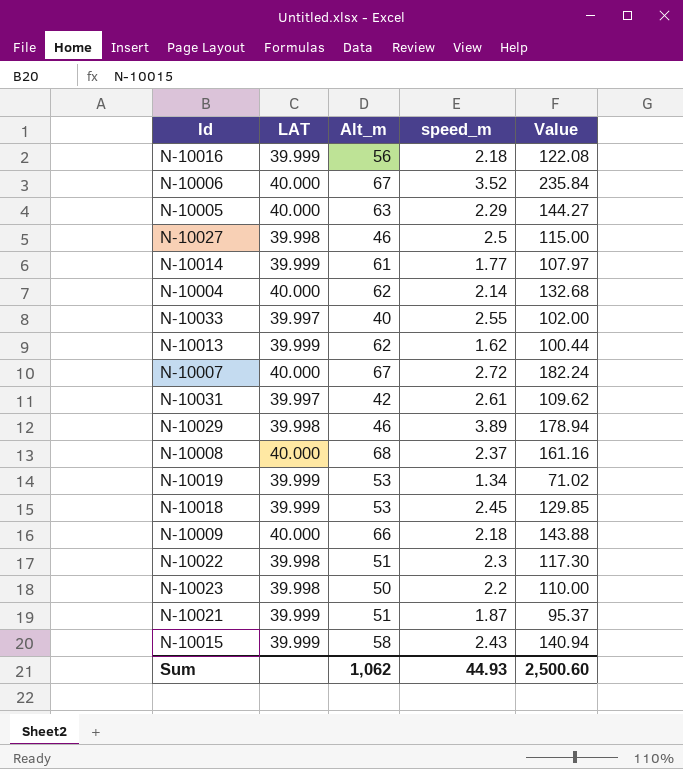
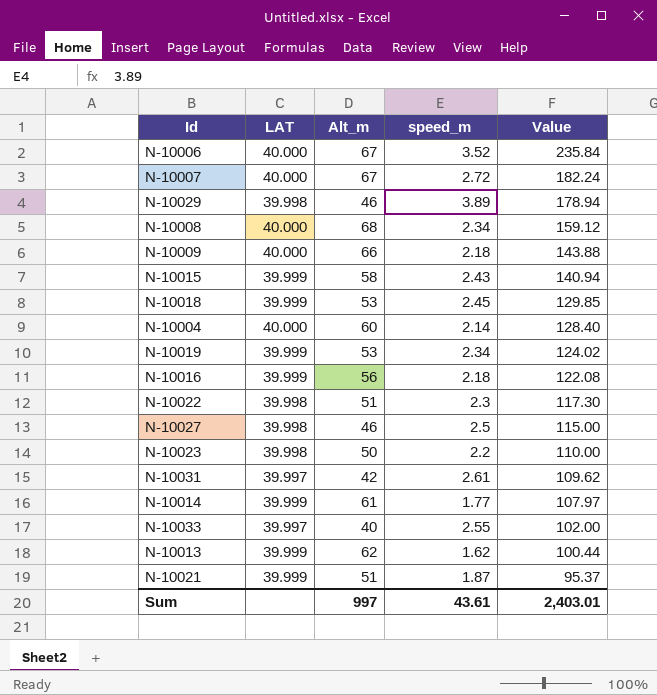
row order: none -> Value descending
row N-10005: 40.000 | 63 | 2.29 | 144.27 -> none
N-10008 | speed_m: 2.37 -> 2.34
N-10008 | Value: 161.16 -> 159.12
N-10004 | Alt_m: 62 -> 60
N-10004 | Value: 132.68 -> 128.40
N-10019 | speed_m: 1.34 -> 2.34
N-10019 | Value: 71.02 -> 124.02
Sum | Alt_m: 1,062 -> 997
Sum | speed_m: 44.93 -> 43.61
Sum | Value: 2,500.60 -> 2,403.01

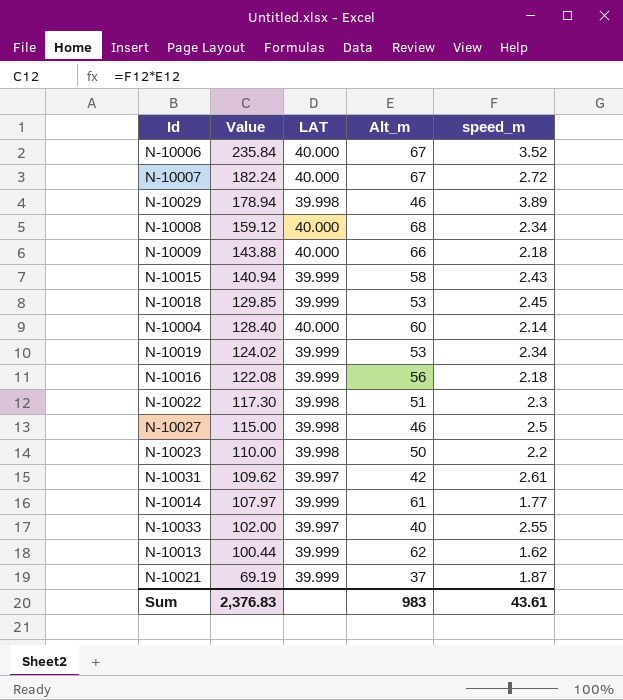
column Value | position: 5 -> 2
N-10021 | Value: 95.37 -> 69.19
N-10021 | Alt_m: 51 -> 37
Sum | Value: 2,403.01 -> 2,376.83
Sum | Alt_m: 997 -> 983

